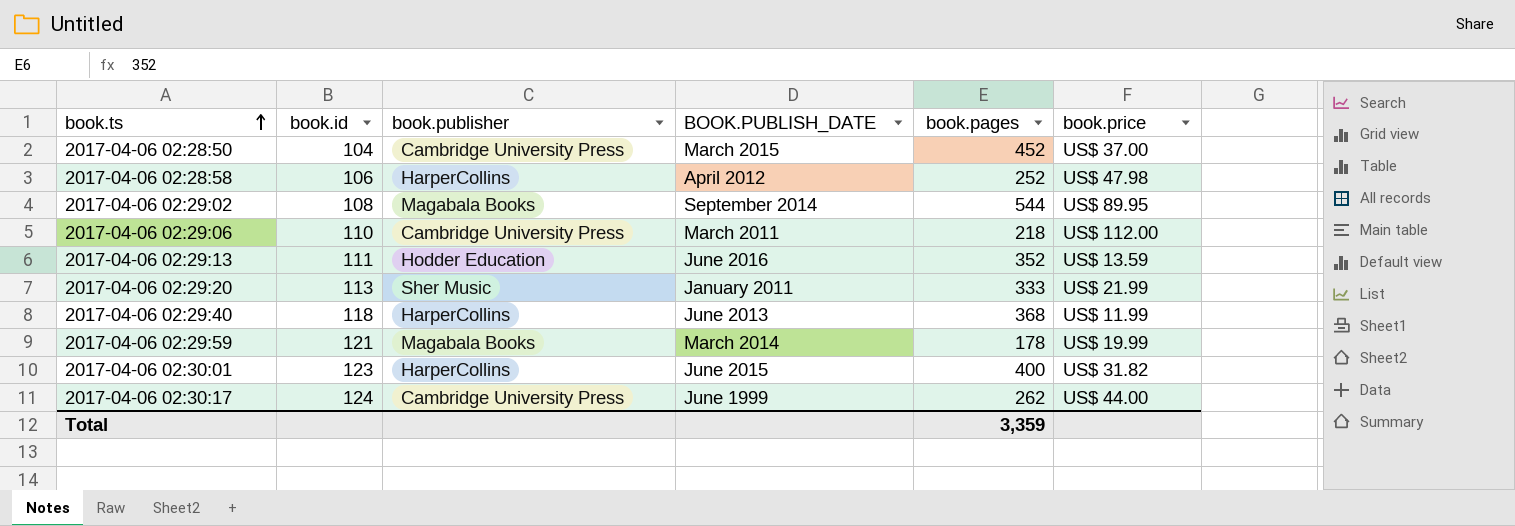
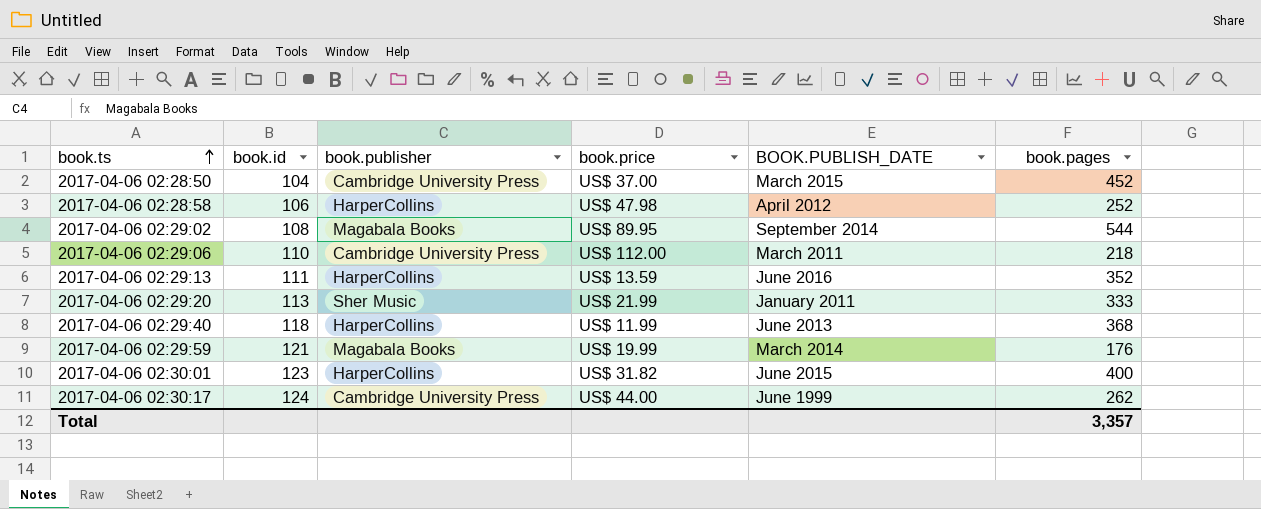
column book.price | position: 6 -> 4
2017-04-06 02:29:13 | book.publisher: Hodder Education -> HarperCollins
2017-04-06 02:29:59 | book.pages: 178 -> 176
Total | book.pages: 3,359 -> 3,357

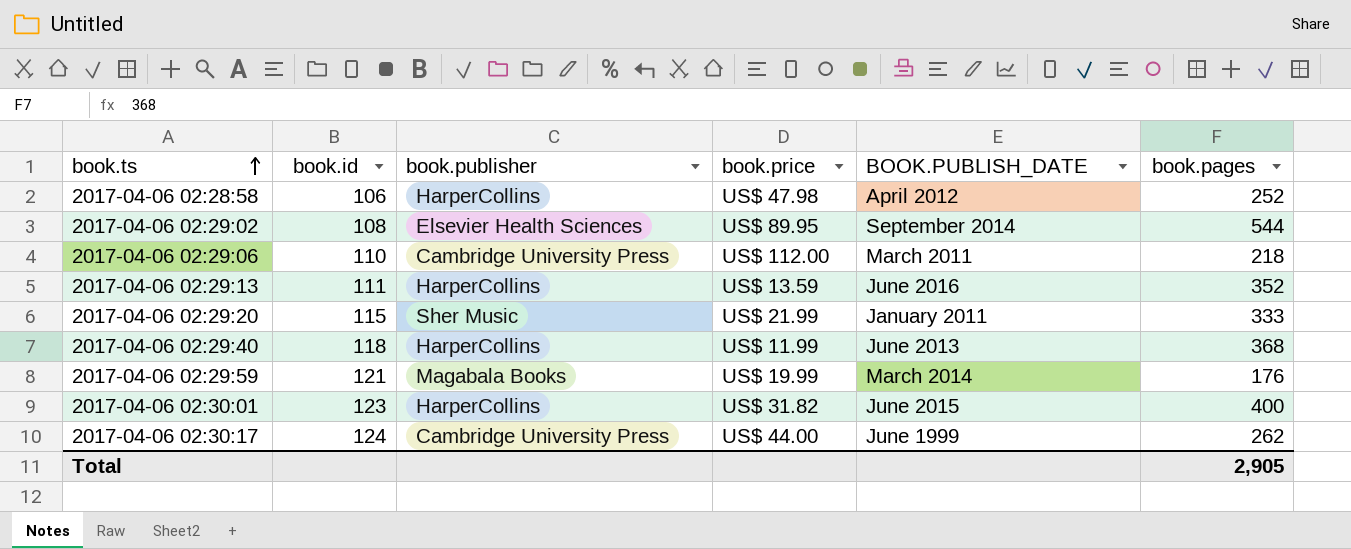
row 2017-04-06 02:28:50: 104 | Cambridge University Press | US$ 37.00 | March 2015 | 452 -> none
2017-04-06 02:29:02 | book.publisher: Magabala Books -> Elsevier Health Sciences
2017-04-06 02:29:20 | book.id: 113 -> 115
Total | book.pages: 3,357 -> 2,905

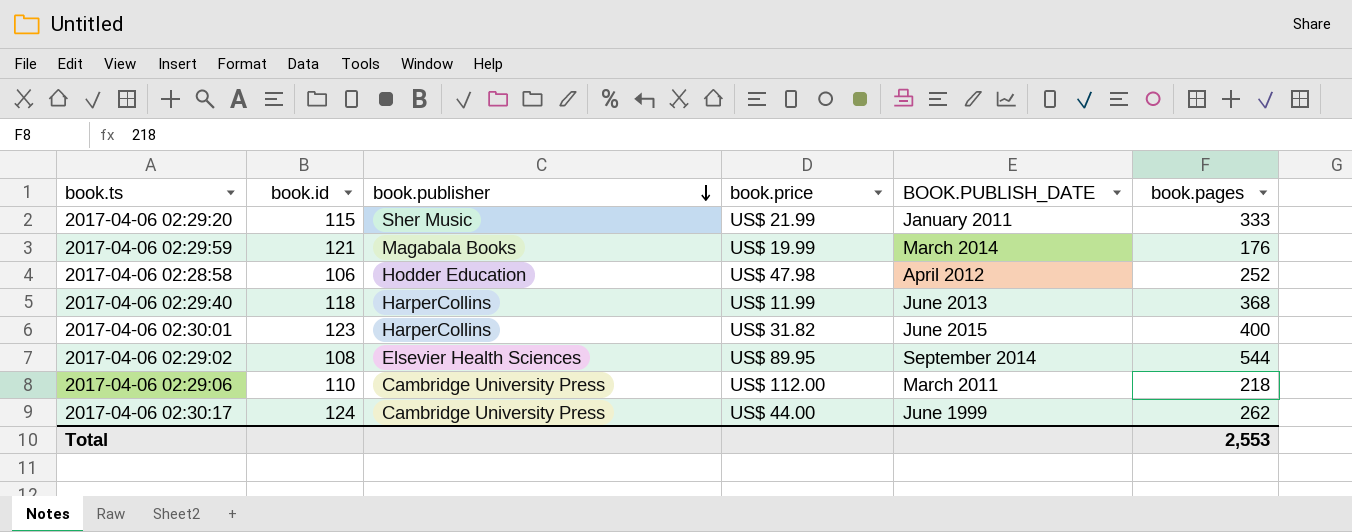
row order: book.ts ascending -> book.publisher descending
row 2017-04-06 02:29:13: 111 | HarperCollins | US$ 13.59 | June 2016 | 352 -> none
2017-04-06 02:28:58 | book.publisher: HarperCollins -> Hodder Education
Total | book.pages: 2,905 -> 2,553

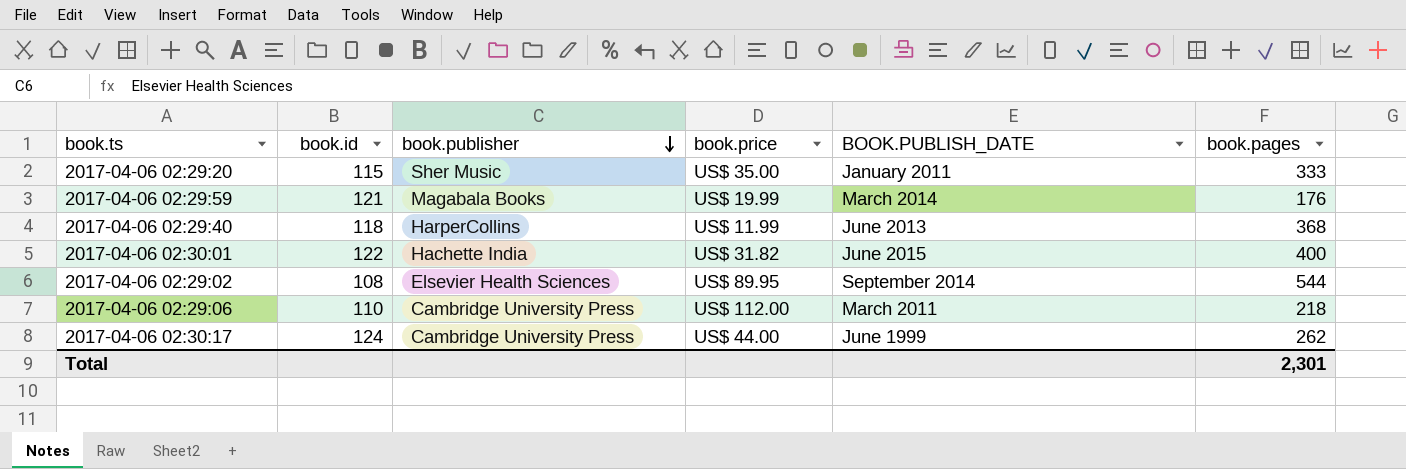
row 2017-04-06 02:28:58: 106 | Hodder Education | US$ 47.98 | April 2012 | 252 -> none
2017-04-06 02:29:20 | book.price: US$ 21.99 -> US$ 35.00
2017-04-06 02:30:01 | book.id: 123 -> 122
2017-04-06 02:30:01 | book.publisher: HarperCollins -> Hachette India
Total | book.pages: 2,553 -> 2,301

